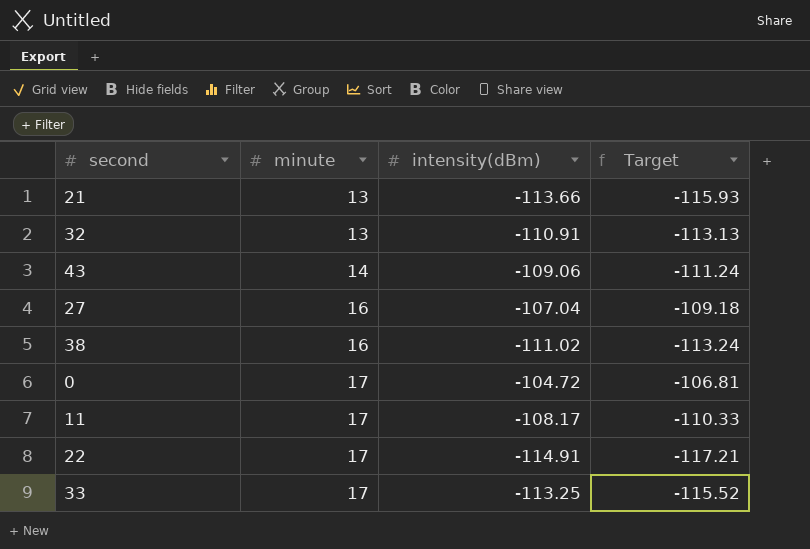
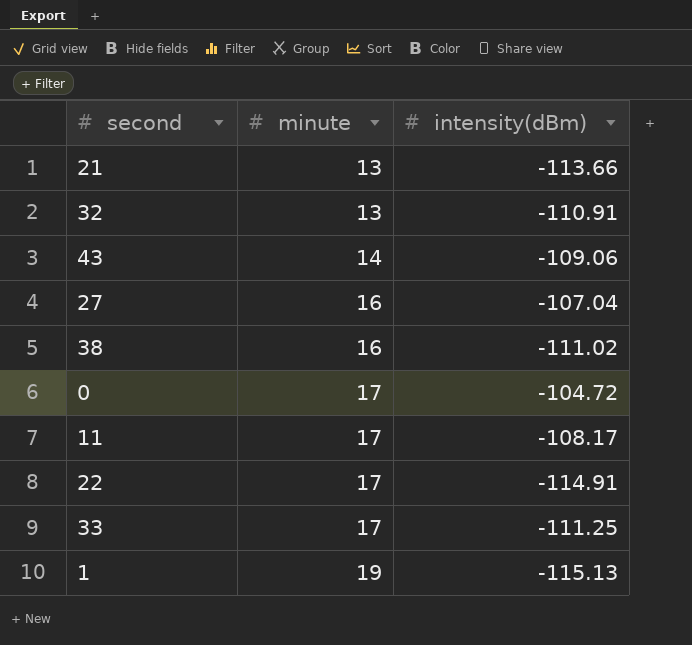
column Target | formula: [intensity(dBm)] * 1.02 -> none
33 | intensity(dBm): -113.25 -> -111.25
row 1: none -> 19 | -115.13

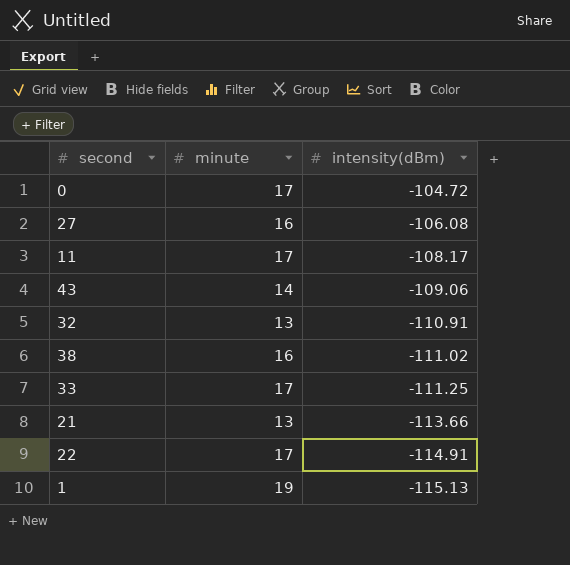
row order: minute ascending -> intensity(dBm) descending
27 | intensity(dBm): -107.04 -> -106.08

